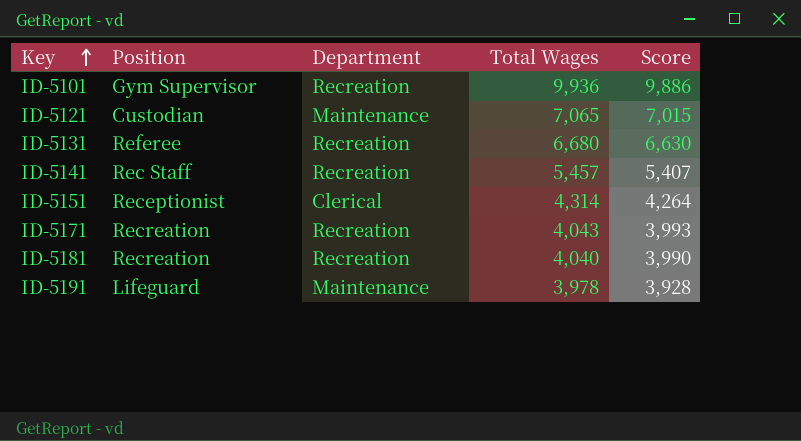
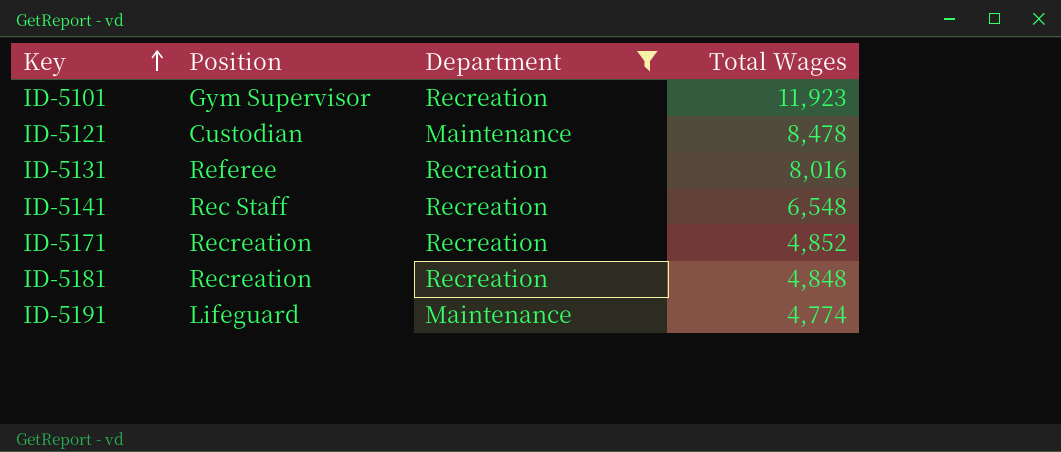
filter: none -> Department != Clerical
column Score | formula: [Total Wages] - 50 -> none
ID-5101 | Total Wages: 9,936 -> 11,923
ID-5121 | Total Wages: 7,065 -> 8,478
ID-5131 | Total Wages: 6,680 -> 8,016
ID-5141 | Total Wages: 5,457 -> 6,548
ID-5171 | Total Wages: 4,043 -> 4,852
ID-5181 | Total Wages: 4,040 -> 4,848
ID-5191 | Total Wages: 3,978 -> 4,774

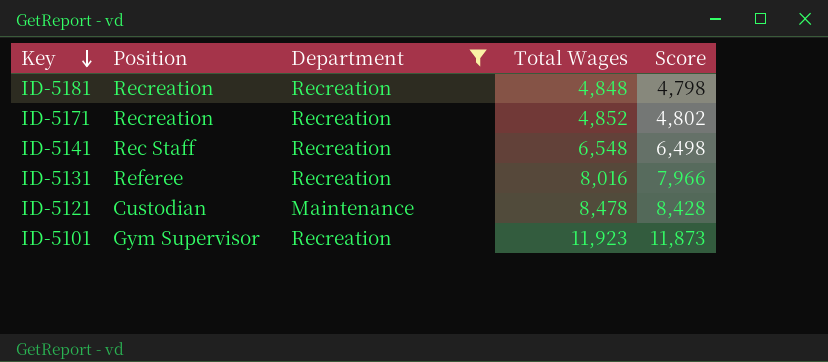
row order: Key ascending -> Key descending
column Score | formula: none -> [Total Wages] - 50
row ID-5191: Lifeguard | Maintenance | 4,774 -> none

